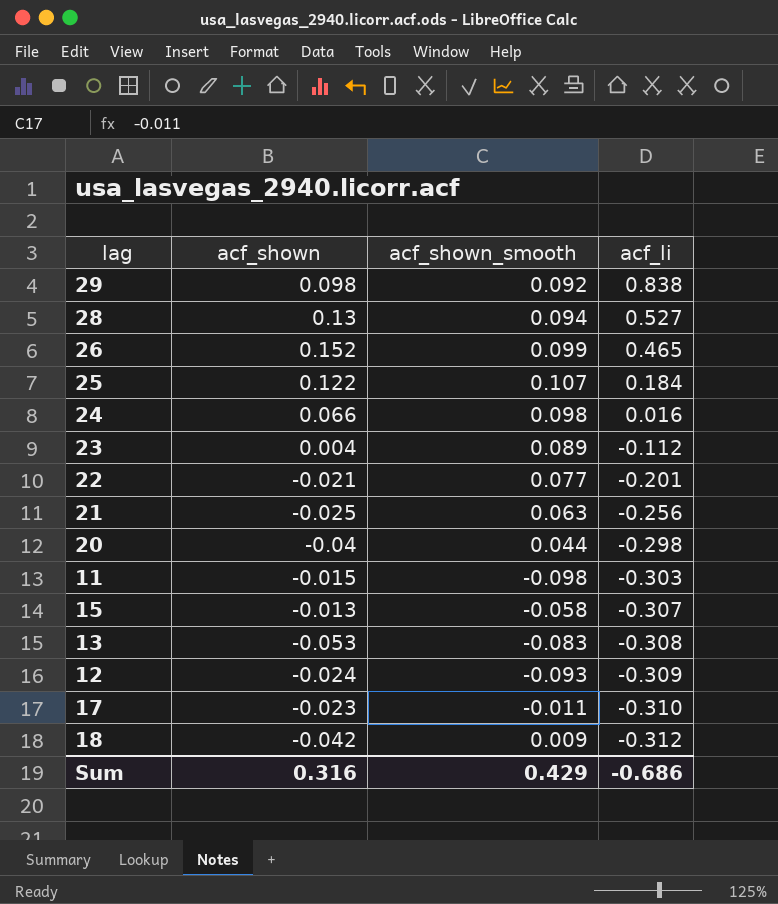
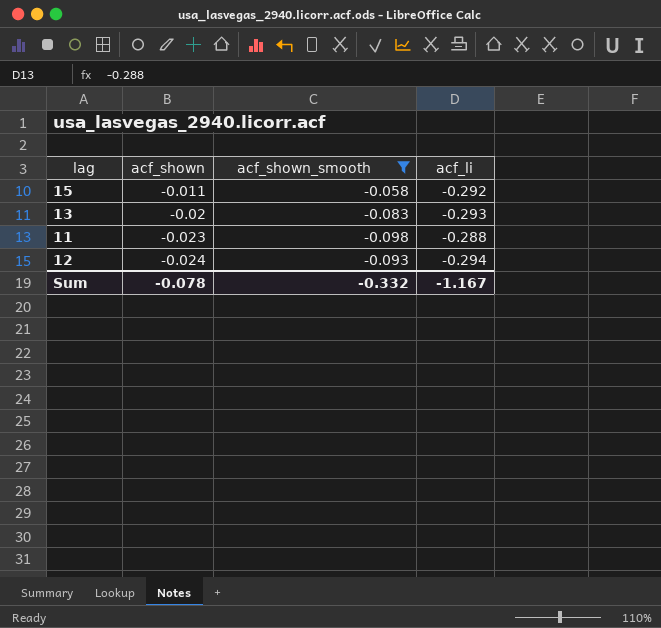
filter: none -> acf_shown_smooth <= -0.058
row order: acf_li descending -> acf_shown descending
15 | acf_shown: -0.013 -> -0.011
15 | acf_li: -0.307 -> -0.292
13 | acf_shown: -0.053 -> -0.02
13 | acf_li: -0.308 -> -0.293
11 | acf_shown: -0.015 -> -0.023
11 | acf_li: -0.303 -> -0.288
12 | acf_li: -0.309 -> -0.294
Sum | acf_shown: 0.316 -> -0.078
Sum | acf_shown_smooth: 0.429 -> -0.332
Sum | acf_li: -0.686 -> -1.167

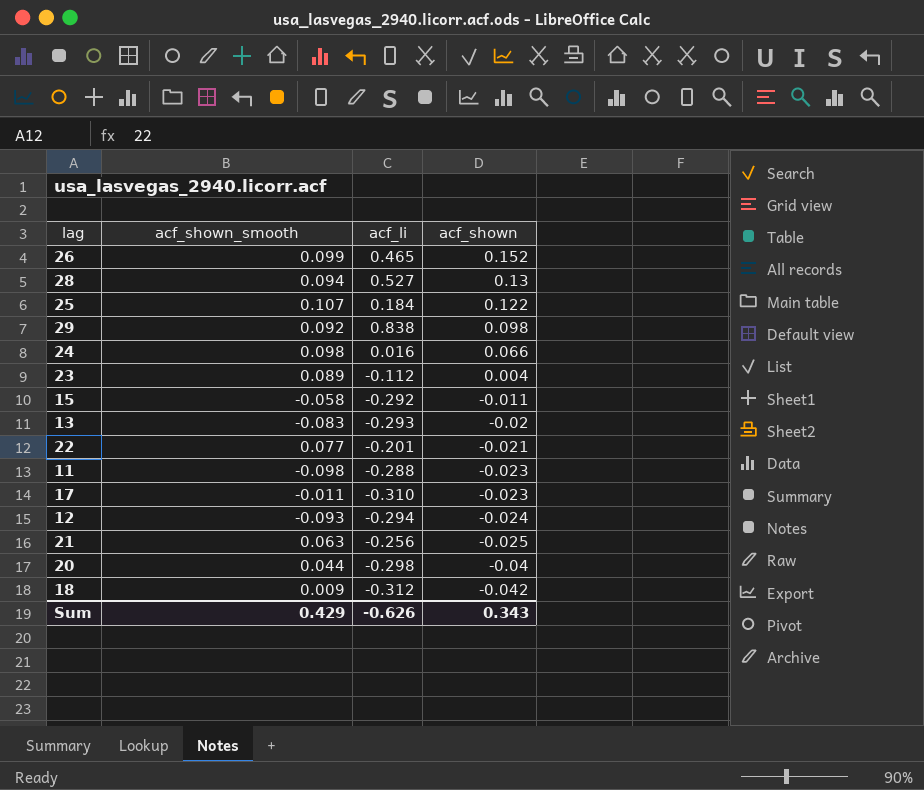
filter: acf_shown_smooth <= -0.058 -> none
column acf_shown | position: 2 -> 4
Sum | acf_shown_smooth: -0.332 -> 0.429
Sum | acf_li: -1.167 -> -0.626
Sum | acf_shown: -0.078 -> 0.343

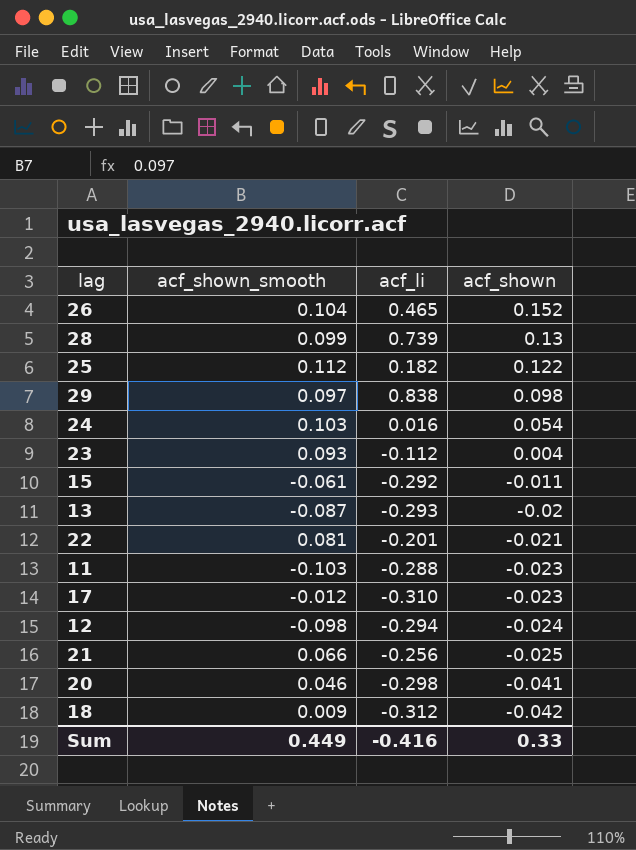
26 | acf_shown_smooth: 0.099 -> 0.104
28 | acf_shown_smooth: 0.094 -> 0.099
28 | acf_li: 0.527 -> 0.739
25 | acf_shown_smooth: 0.107 -> 0.112
25 | acf_li: 0.184 -> 0.182
29 | acf_shown_smooth: 0.092 -> 0.097
24 | acf_shown_smooth: 0.098 -> 0.103
24 | acf_shown: 0.066 -> 0.054
23 | acf_shown_smooth: 0.089 -> 0.093
15 | acf_shown_smooth: -0.058 -> -0.061
13 | acf_shown_smooth: -0.083 -> -0.087
22 | acf_shown_smooth: 0.077 -> 0.081
11 | acf_shown_smooth: -0.098 -> -0.103
17 | acf_shown_smooth: -0.011 -> -0.012
12 | acf_shown_smooth: -0.093 -> -0.098
21 | acf_shown_smooth: 0.063 -> 0.066
20 | acf_shown_smooth: 0.044 -> 0.046
20 | acf_shown: -0.04 -> -0.041
Sum | acf_shown_smooth: 0.429 -> 0.449
Sum | acf_li: -0.626 -> -0.416
Sum | acf_shown: 0.343 -> 0.33

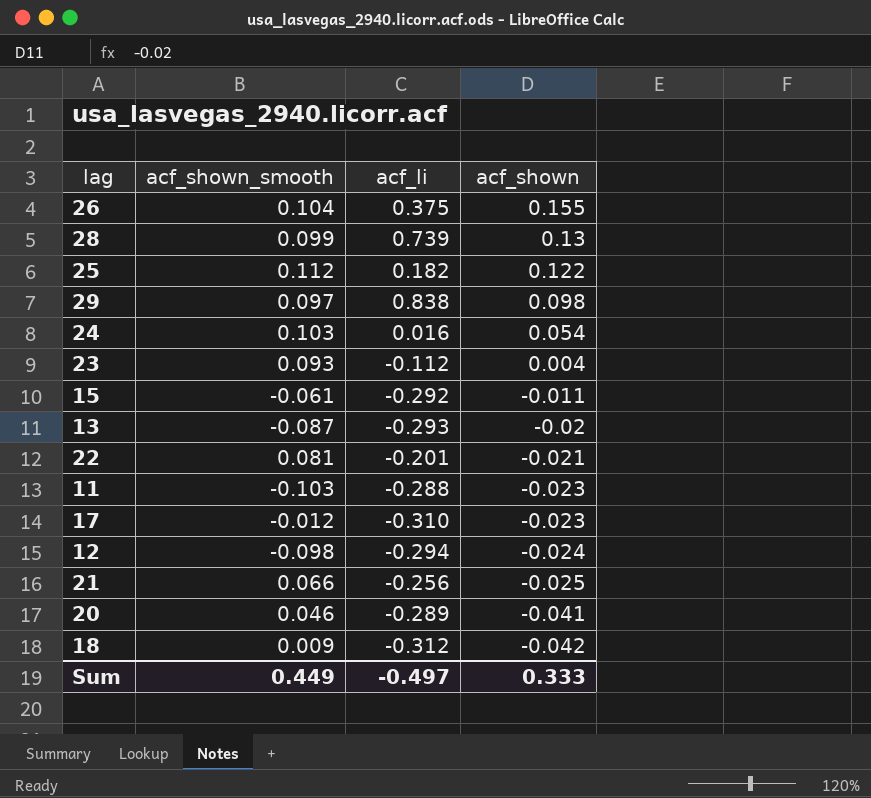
26 | acf_li: 0.465 -> 0.375
26 | acf_shown: 0.152 -> 0.155
20 | acf_li: -0.298 -> -0.289
Sum | acf_li: -0.416 -> -0.497
Sum | acf_shown: 0.33 -> 0.333

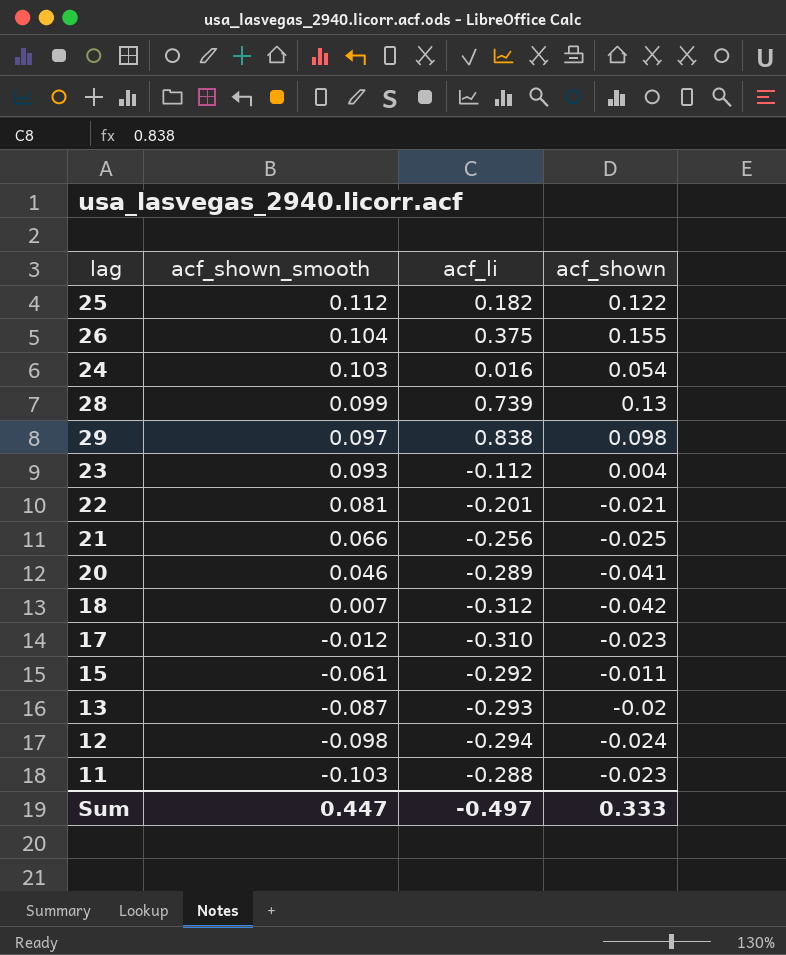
row order: acf_shown descending -> acf_shown_smooth descending
18 | acf_shown_smooth: 0.009 -> 0.007
Sum | acf_shown_smooth: 0.449 -> 0.447

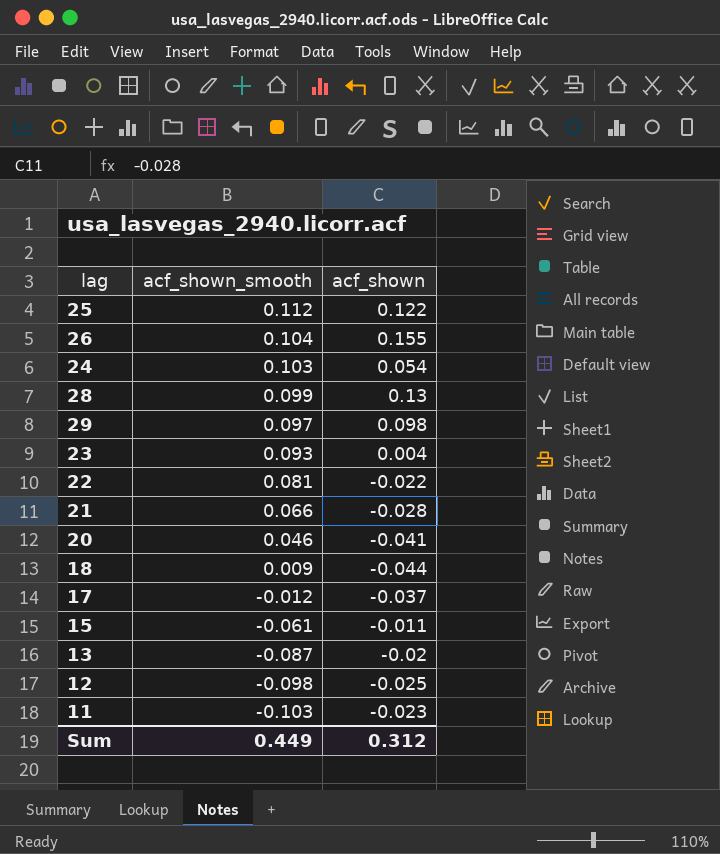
column acf_li | position: 3 -> none
22 | acf_shown: -0.021 -> -0.022
21 | acf_shown: -0.025 -> -0.028
18 | acf_shown_smooth: 0.007 -> 0.009
18 | acf_shown: -0.042 -> -0.044
17 | acf_shown: -0.023 -> -0.037
12 | acf_shown: -0.024 -> -0.025
Sum | acf_shown_smooth: 0.447 -> 0.449
Sum | acf_shown: 0.333 -> 0.312

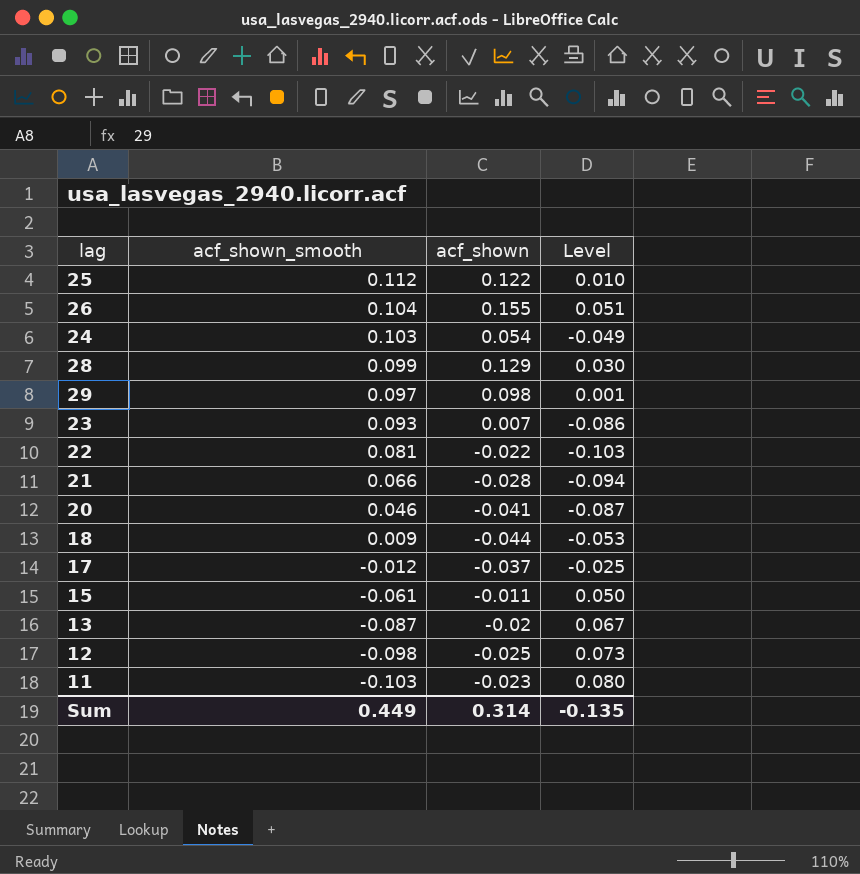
column Level | formula: none -> [acf_shown] - [acf_shown_smooth]
28 | acf_shown: 0.13 -> 0.129
23 | acf_shown: 0.004 -> 0.007
Sum | acf_shown: 0.312 -> 0.314

